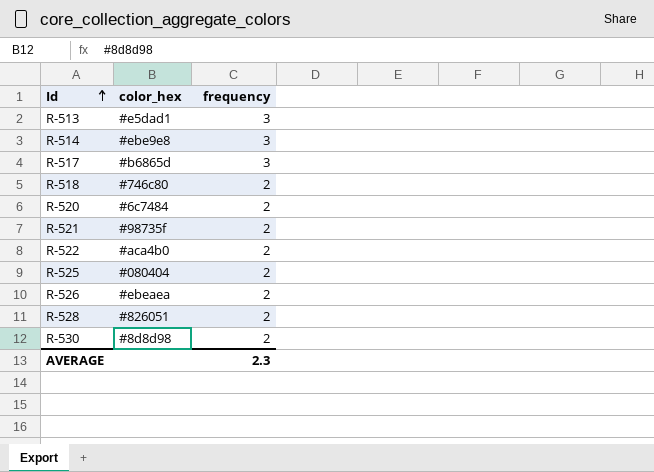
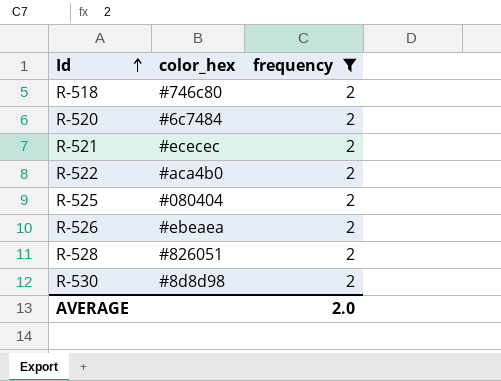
filter: none -> frequency = 2
R-521 | color_hex: #98735f -> #ececec
AVERAGE | frequency: 2.3 -> 2.0

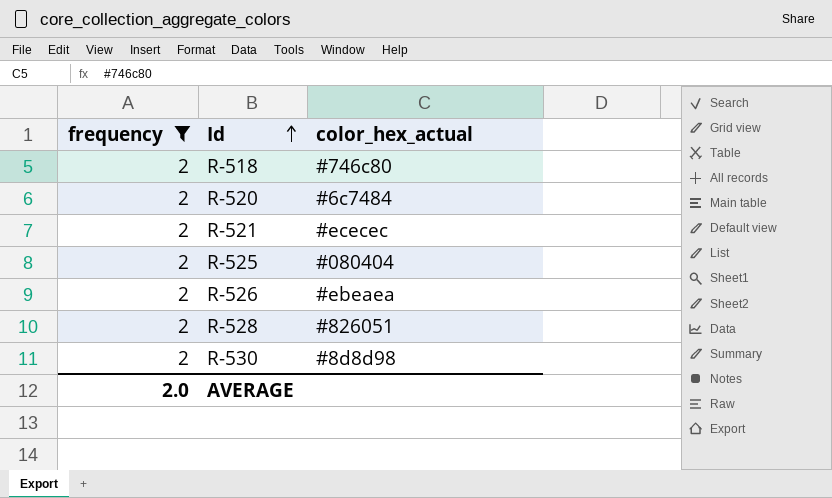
column frequency | position: 3 -> 1
column name: color_hex -> color_hex_actual
row R-522: #aca4b0 | 2 -> none

